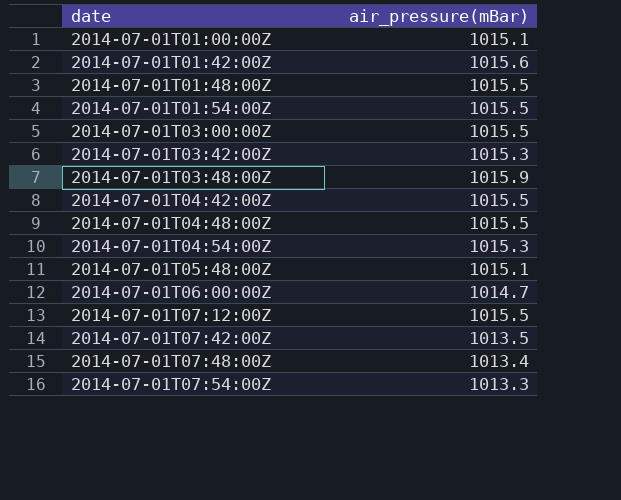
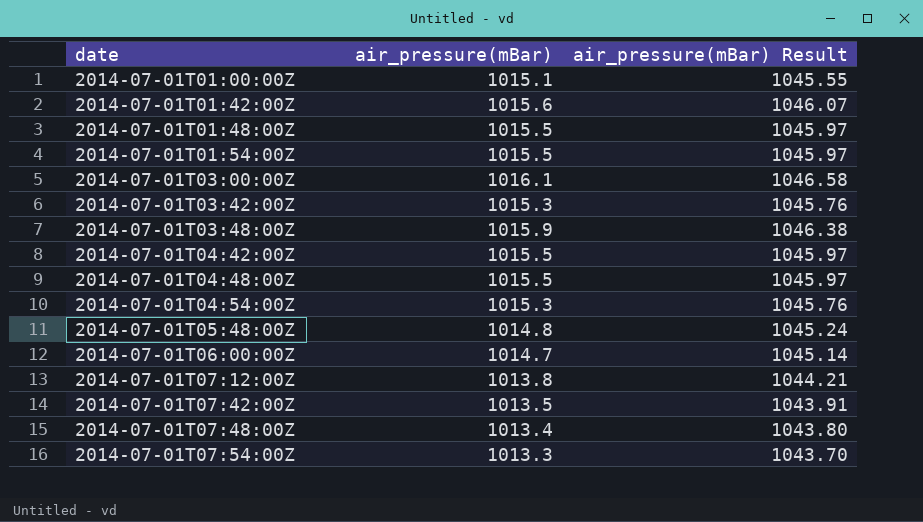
column air_pressure(mBar) Result | formula: none -> [air_pressure(mBar)] * 1.03
2014-07-01T03:00:00Z | air_pressure(mBar): 1015.5 -> 1016.1
2014-07-01T05:48:00Z | air_pressure(mBar): 1015.1 -> 1014.8
2014-07-01T07:12:00Z | air_pressure(mBar): 1015.5 -> 1013.8

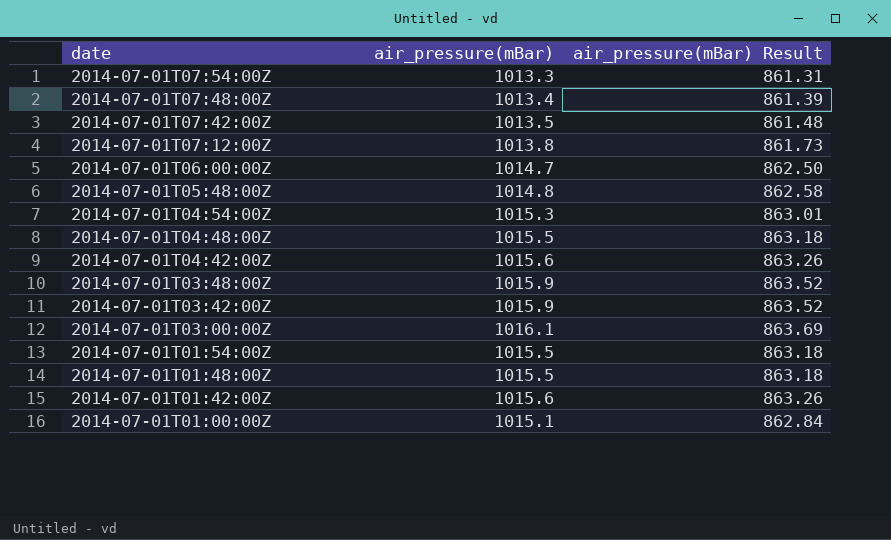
row order: date ascending -> date descending
column air_pressure(mBar) Result | formula: [air_pressure(mBar)] * 1.03 -> [air_pressure(mBar)] * 0.85
2014-07-01T04:42:00Z | air_pressure(mBar): 1015.5 -> 1015.6
2014-07-01T03:42:00Z | air_pressure(mBar): 1015.3 -> 1015.9

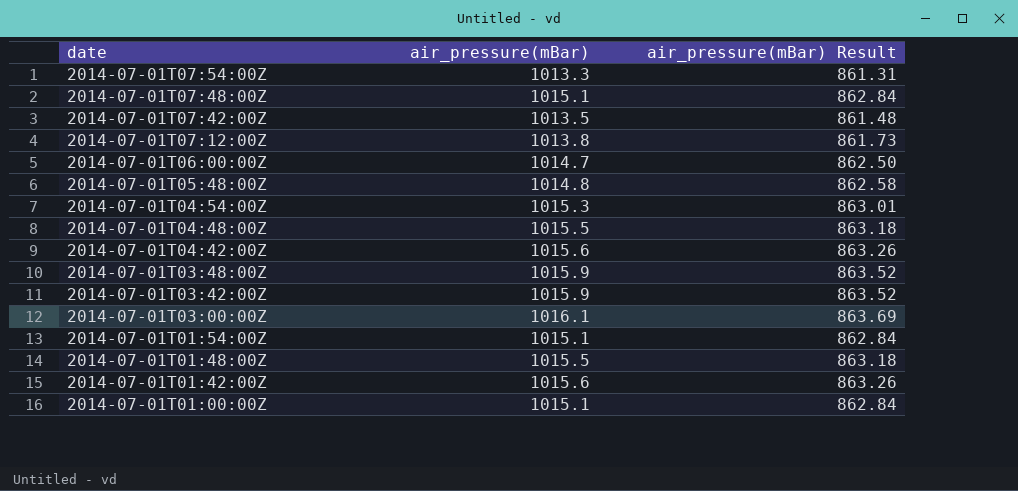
2014-07-01T07:48:00Z | air_pressure(mBar): 1013.4 -> 1015.1
2014-07-01T07:48:00Z | air_pressure(mBar) Result: 861.39 -> 862.84
2014-07-01T01:54:00Z | air_pressure(mBar): 1015.5 -> 1015.1
2014-07-01T01:54:00Z | air_pressure(mBar) Result: 863.18 -> 862.84

